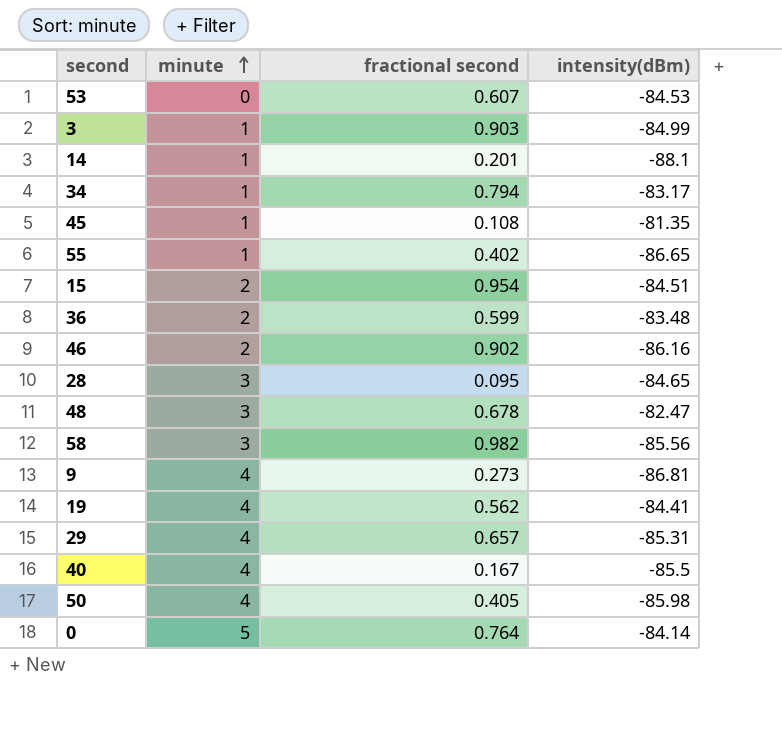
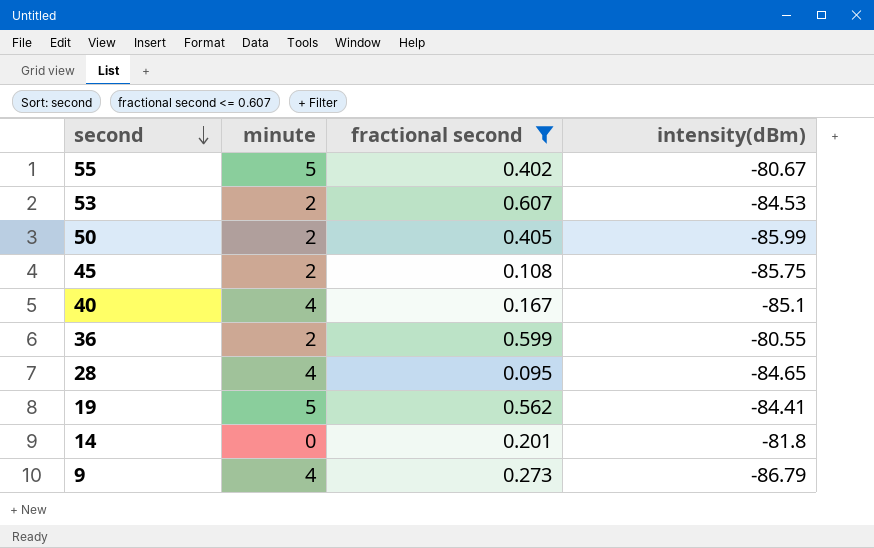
filter: none -> fractional second <= 0.607
row order: minute ascending -> second descending
55 | minute: 1 -> 5
55 | intensity(dBm): -86.65 -> -80.67
53 | minute: 0 -> 2
50 | minute: 4 -> 2
50 | intensity(dBm): -85.98 -> -85.99
45 | minute: 1 -> 2
45 | intensity(dBm): -81.35 -> -85.75
40 | intensity(dBm): -85.5 -> -85.1
36 | intensity(dBm): -83.48 -> -80.55
28 | minute: 3 -> 4
19 | minute: 4 -> 5
14 | minute: 1 -> 0
14 | intensity(dBm): -88.1 -> -81.8
9 | intensity(dBm): -86.81 -> -86.79

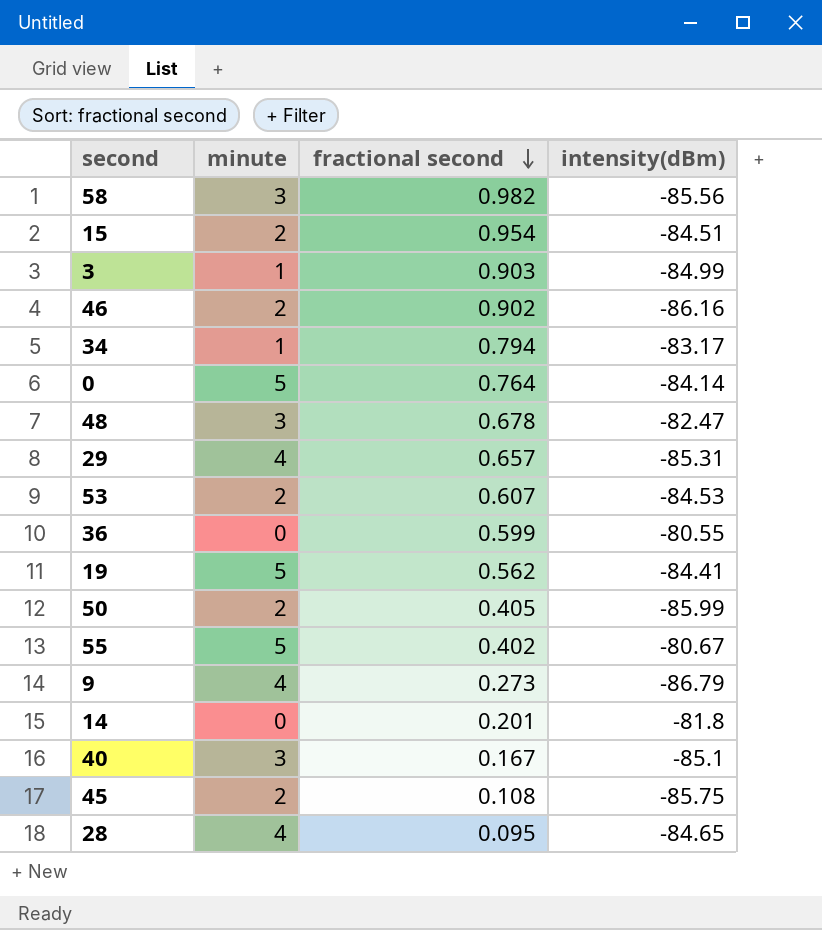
filter: fractional second <= 0.607 -> none
row order: second descending -> fractional second descending
36 | minute: 2 -> 0
40 | minute: 4 -> 3

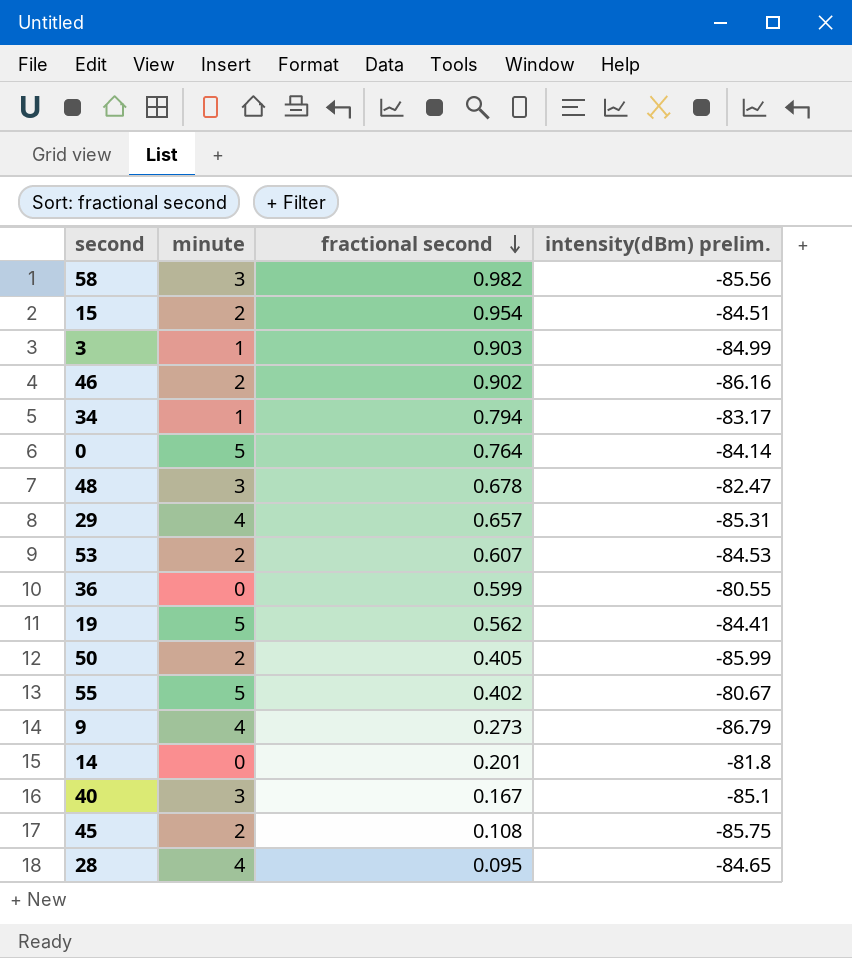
column name: intensity(dBm) -> intensity(dBm) prelim.

